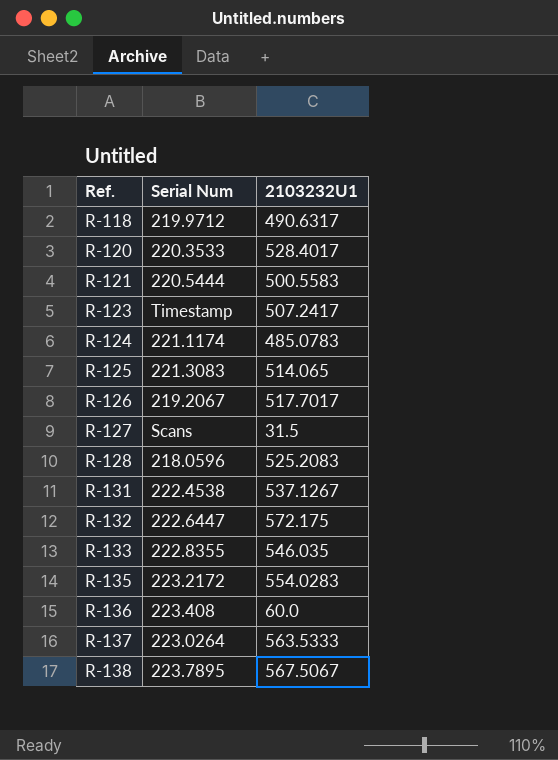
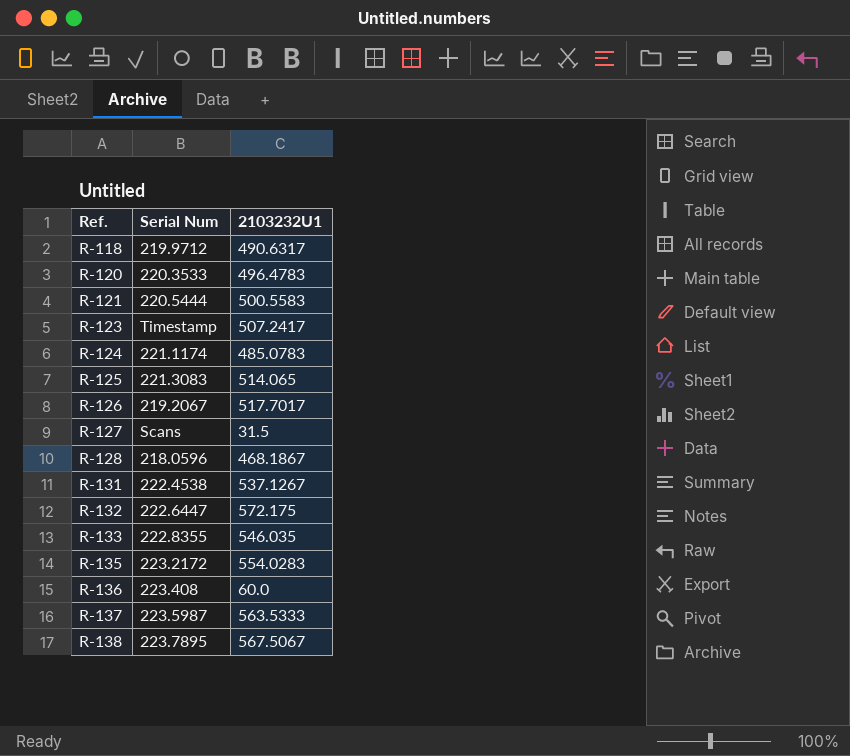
R-120 | 2103232U1: 528.4017 -> 496.4783
R-128 | 2103232U1: 525.2083 -> 468.1867
R-137 | Serial Num: 223.0264 -> 223.5987

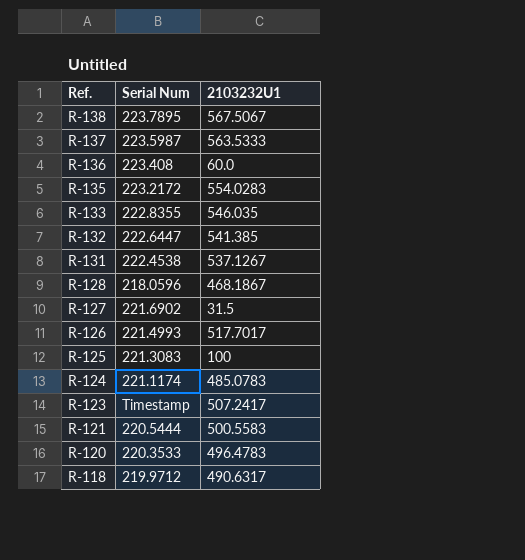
row order: Ref. ascending -> Ref. descending
R-132 | 2103232U1: 572.175 -> 541.385
R-127 | Serial Num: Scans -> 221.6902
R-126 | Serial Num: 219.2067 -> 221.4993
R-125 | 2103232U1: 514.065 -> 100

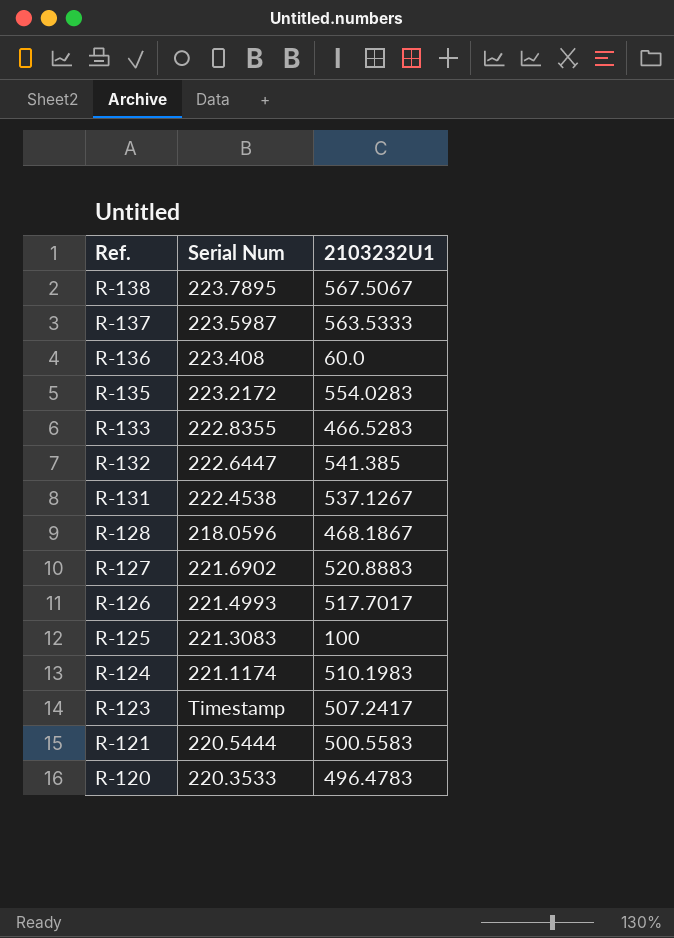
row R-118: 219.9712 | 490.6317 -> none
R-133 | 2103232U1: 546.035 -> 466.5283
R-127 | 2103232U1: 31.5 -> 520.8883
R-124 | 2103232U1: 485.0783 -> 510.1983

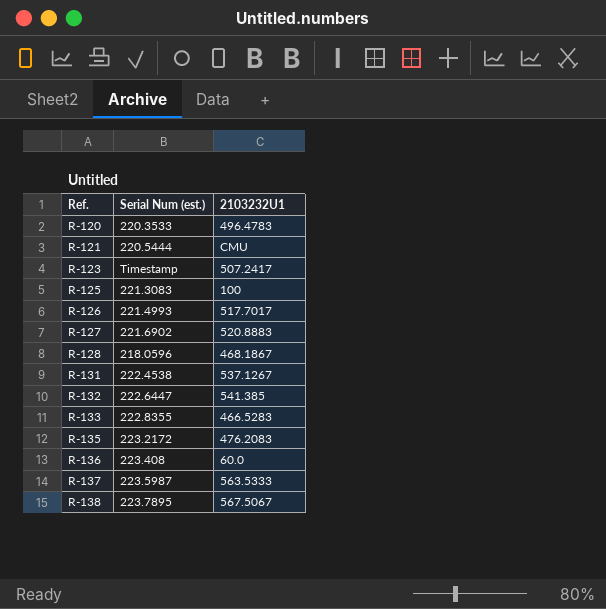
row order: Ref. descending -> Ref. ascending
column name: Serial Num -> Serial Num (est.)
row R-124: 221.1174 | 510.1983 -> none
R-121 | 2103232U1: 500.5583 -> CMU
R-135 | 2103232U1: 554.0283 -> 476.2083

